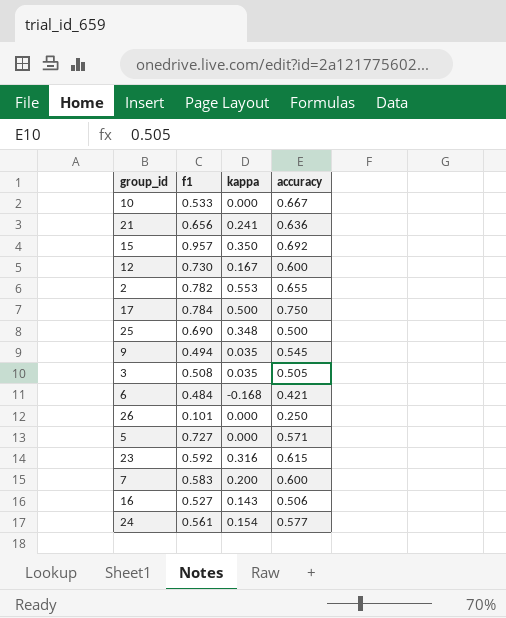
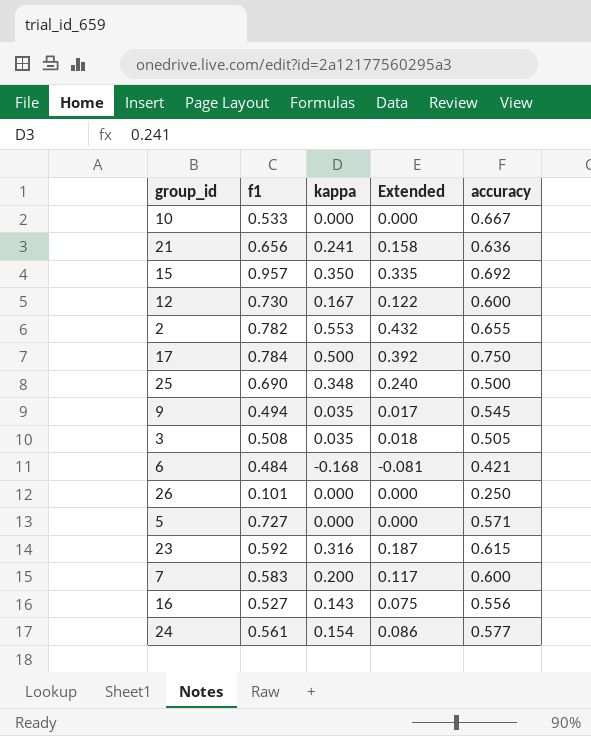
column Extended | formula: none -> [f1] * [kappa]
16 | accuracy: 0.506 -> 0.556

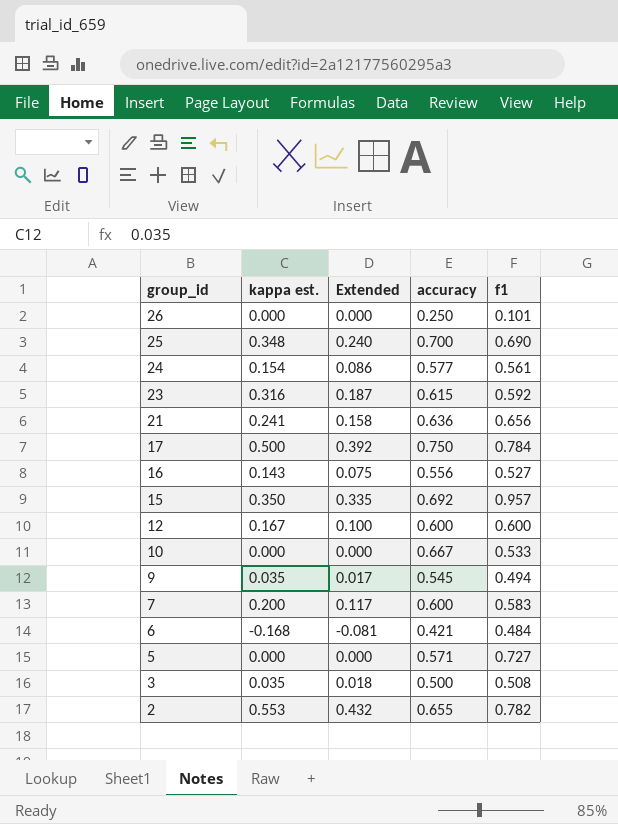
row order: none -> group_id descending
column name: kappa -> kappa est.
column f1 | position: 2 -> 5
25 | accuracy: 0.500 -> 0.700
12 | Extended: 0.122 -> 0.100
12 | f1: 0.730 -> 0.600
3 | accuracy: 0.505 -> 0.500

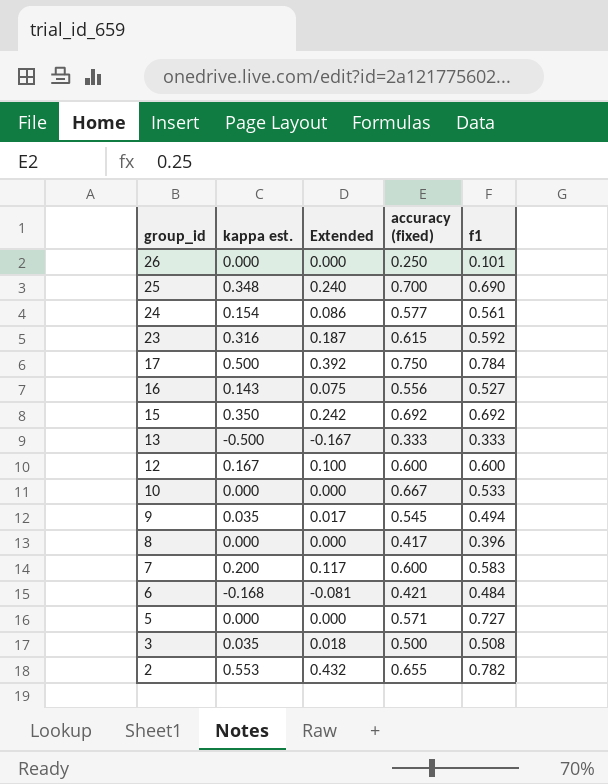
column name: accuracy -> accuracy (fixed)
row 21: 0.241 | 0.158 | 0.636 | 0.656 -> none
15 | Extended: 0.335 -> 0.242
15 | f1: 0.957 -> 0.692
row 13: none -> -0.500 | -0.167 | 0.333 | 0.333
row 8: none -> 0.000 | 0.000 | 0.417 | 0.396

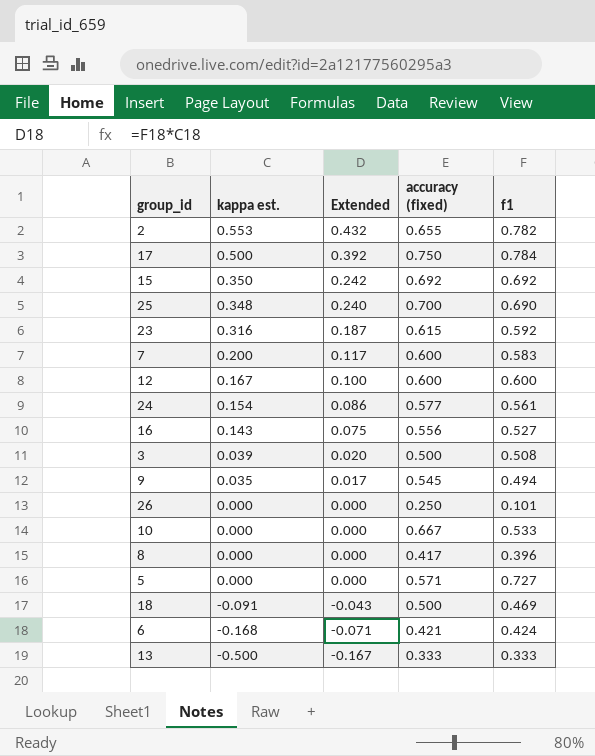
row order: group_id descending -> kappa est. descending
3 | kappa est.: 0.035 -> 0.039
3 | Extended: 0.018 -> 0.020
row 18: none -> -0.091 | -0.043 | 0.500 | 0.469
6 | Extended: -0.081 -> -0.071
6 | f1: 0.484 -> 0.424

